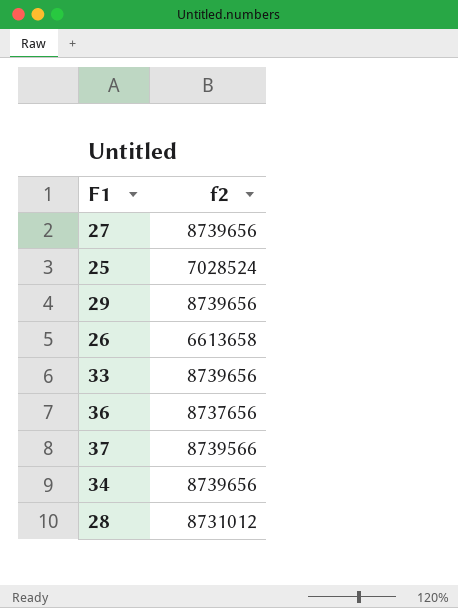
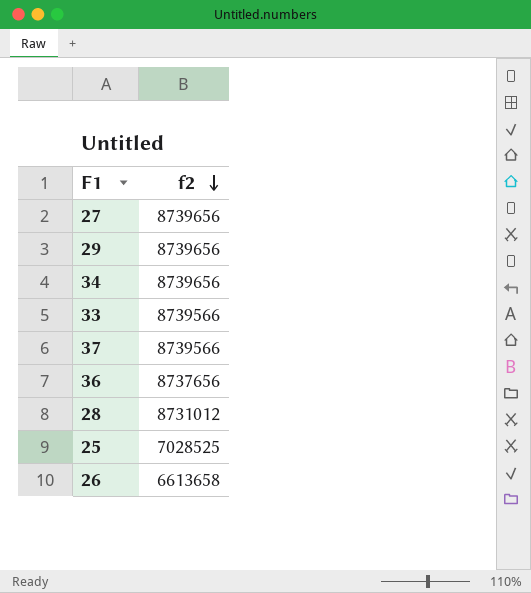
row order: none -> f2 descending
33 | f2: 8739656 -> 8739566
25 | f2: 7028524 -> 7028525

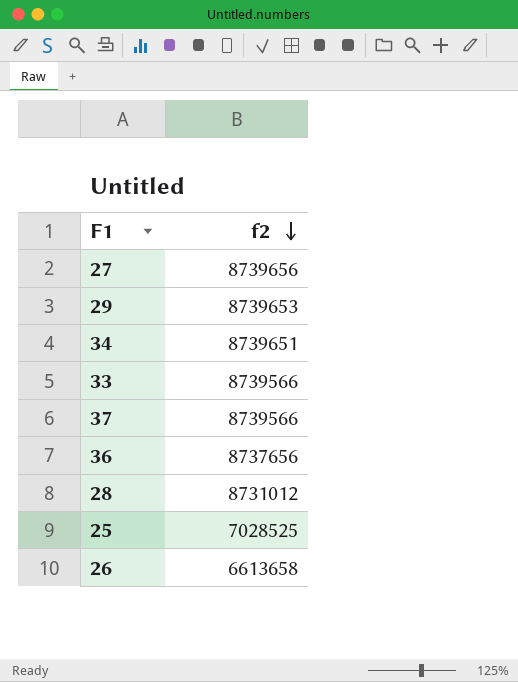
29 | f2: 8739656 -> 8739653
34 | f2: 8739656 -> 8739651

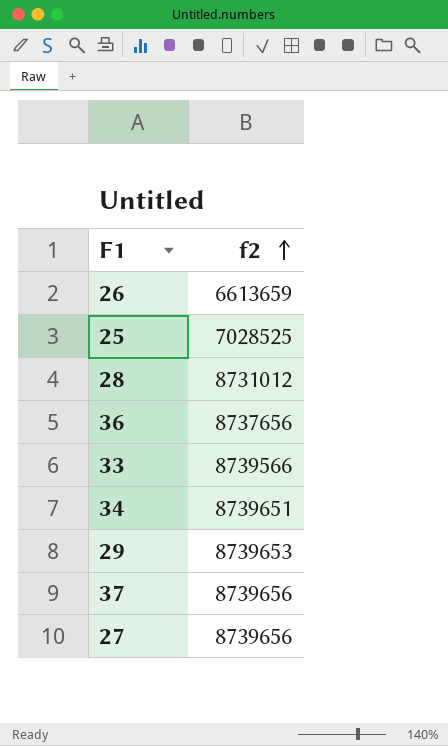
row order: f2 descending -> f2 ascending
26 | f2: 6613658 -> 6613659
37 | f2: 8739566 -> 8739656

